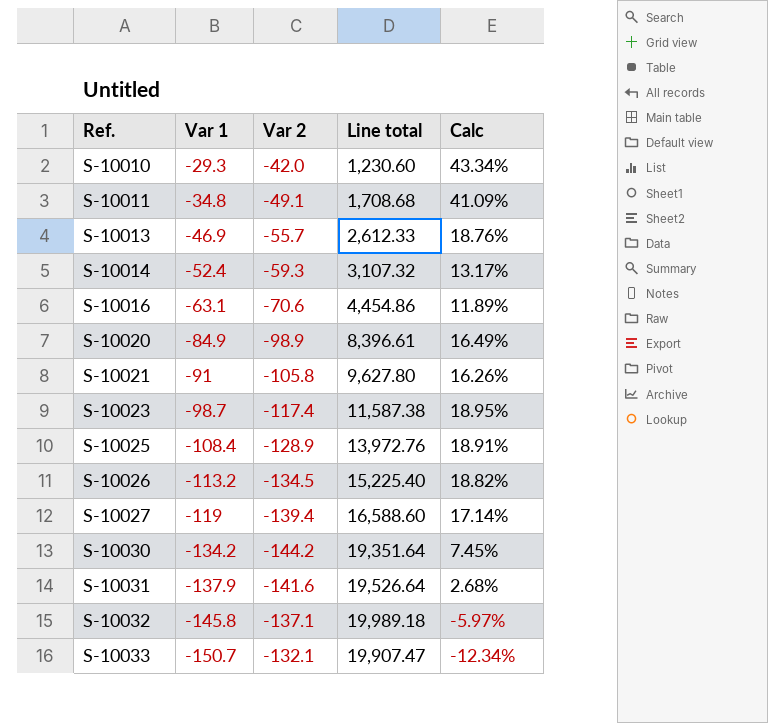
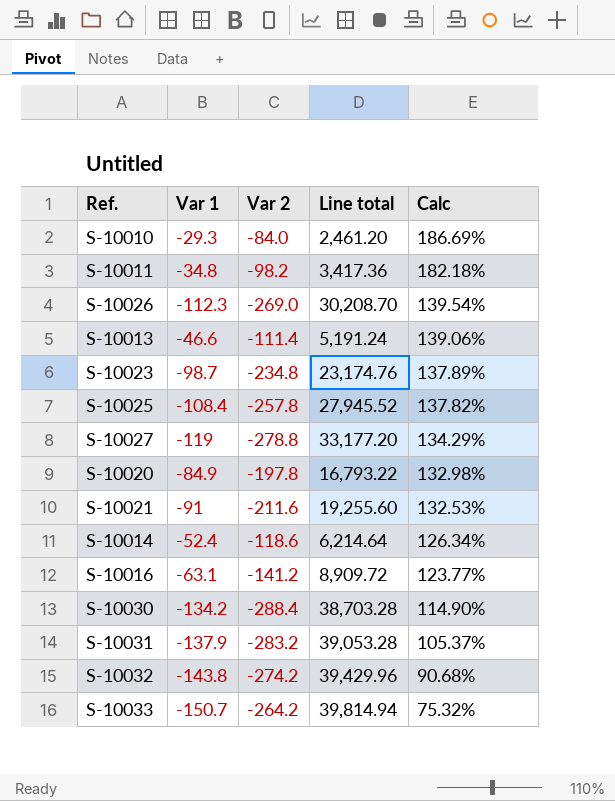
row order: Ref. ascending -> Calc descending
S-10010 | Var 2: -42.0 -> -84.0
S-10010 | Line total: 1,230.60 -> 2,461.20
S-10010 | Calc: 43.34% -> 186.69%
S-10011 | Var 2: -49.1 -> -98.2
S-10011 | Line total: 1,708.68 -> 3,417.36
S-10011 | Calc: 41.09% -> 182.18%
S-10026 | Var 1: -113.2 -> -112.3
S-10026 | Var 2: -134.5 -> -269.0
S-10026 | Line total: 15,225.40 -> 30,208.70
S-10026 | Calc: 18.82% -> 139.54%
S-10013 | Var 1: -46.9 -> -46.6
S-10013 | Var 2: -55.7 -> -111.4
S-10013 | Line total: 2,612.33 -> 5,191.24
S-10013 | Calc: 18.76% -> 139.06%
S-10023 | Var 2: -117.4 -> -234.8
S-10023 | Line total: 11,587.38 -> 23,174.76
S-10023 | Calc: 18.95% -> 137.89%
S-10025 | Var 2: -128.9 -> -257.8
S-10025 | Line total: 13,972.76 -> 27,945.52
S-10025 | Calc: 18.91% -> 137.82%
S-10027 | Var 2: -139.4 -> -278.8
S-10027 | Line total: 16,588.60 -> 33,177.20
S-10027 | Calc: 17.14% -> 134.29%
S-10020 | Var 2: -98.9 -> -197.8
S-10020 | Line total: 8,396.61 -> 16,793.22
S-10020 | Calc: 16.49% -> 132.98%
S-10021 | Var 2: -105.8 -> -211.6
S-10021 | Line total: 9,627.80 -> 19,255.60
S-10021 | Calc: 16.26% -> 132.53%
S-10014 | Var 2: -59.3 -> -118.6
S-10014 | Line total: 3,107.32 -> 6,214.64
S-10014 | Calc: 13.17% -> 126.34%
S-10016 | Var 2: -70.6 -> -141.2
S-10016 | Line total: 4,454.86 -> 8,909.72
S-10016 | Calc: 11.89% -> 123.77%
S-10030 | Var 2: -144.2 -> -288.4
S-10030 | Line total: 19,351.64 -> 38,703.28
S-10030 | Calc: 7.45% -> 114.90%
S-10031 | Var 2: -141.6 -> -283.2
S-10031 | Line total: 19,526.64 -> 39,053.28
S-10031 | Calc: 2.68% -> 105.37%
S-10032 | Var 1: -145.8 -> -143.8
S-10032 | Var 2: -137.1 -> -274.2
S-10032 | Line total: 19,989.18 -> 39,429.96
S-10032 | Calc: -5.97% -> 90.68%
S-10033 | Var 2: -132.1 -> -264.2
S-10033 | Line total: 19,907.47 -> 39,814.94
S-10033 | Calc: -12.34% -> 75.32%

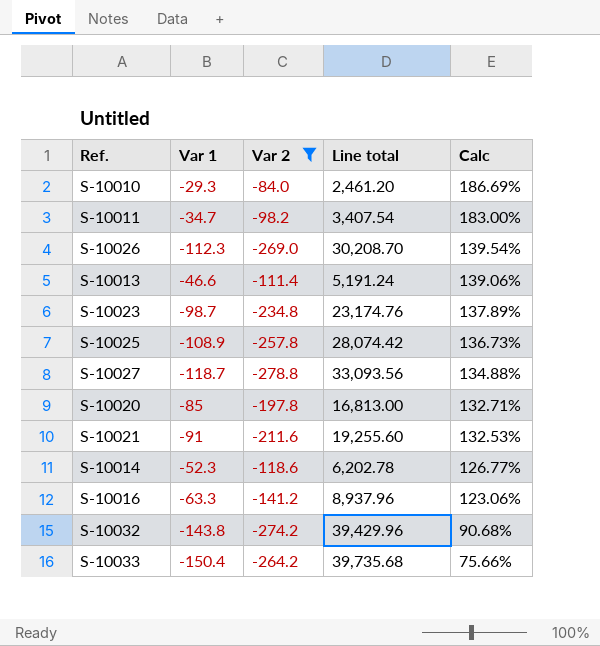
filter: none -> Var 2 >= -278.8
S-10011 | Var 1: -34.8 -> -34.7
S-10011 | Line total: 3,417.36 -> 3,407.54
S-10011 | Calc: 182.18% -> 183.00%
S-10025 | Var 1: -108.4 -> -108.9
S-10025 | Line total: 27,945.52 -> 28,074.42
S-10025 | Calc: 137.82% -> 136.73%
S-10027 | Var 1: -119 -> -118.7
S-10027 | Line total: 33,177.20 -> 33,093.56
S-10027 | Calc: 134.29% -> 134.88%
S-10020 | Var 1: -84.9 -> -85
S-10020 | Line total: 16,793.22 -> 16,813.00
S-10020 | Calc: 132.98% -> 132.71%
S-10014 | Var 1: -52.4 -> -52.3
S-10014 | Line total: 6,214.64 -> 6,202.78
S-10014 | Calc: 126.34% -> 126.77%
S-10016 | Var 1: -63.1 -> -63.3
S-10016 | Line total: 8,909.72 -> 8,937.96
S-10016 | Calc: 123.77% -> 123.06%
S-10033 | Var 1: -150.7 -> -150.4
S-10033 | Line total: 39,814.94 -> 39,735.68
S-10033 | Calc: 75.32% -> 75.66%

